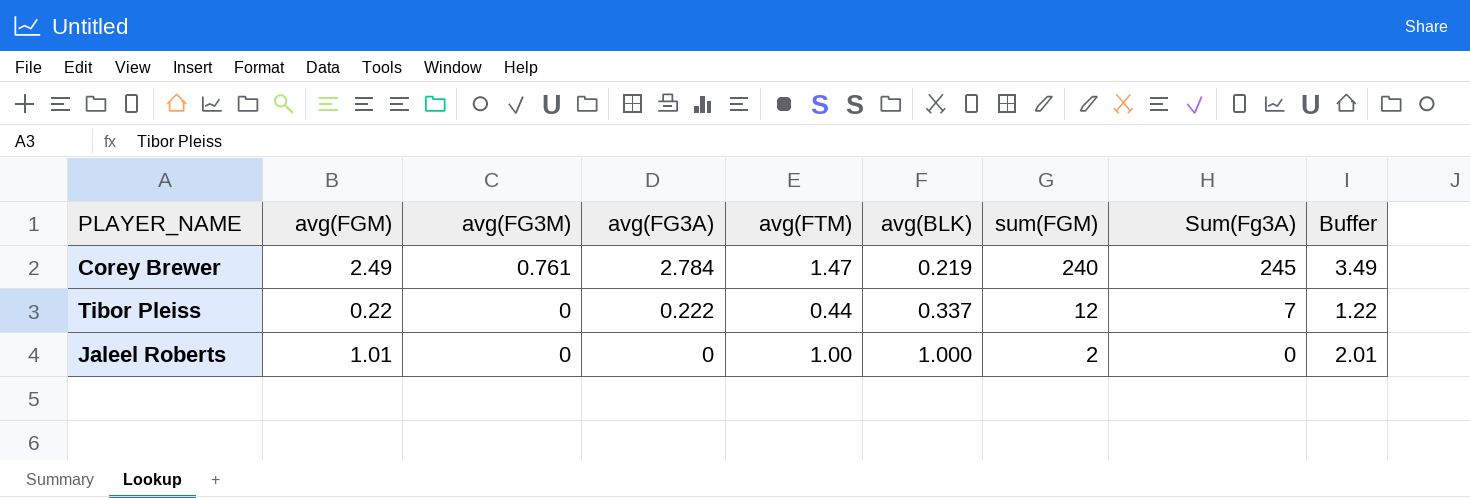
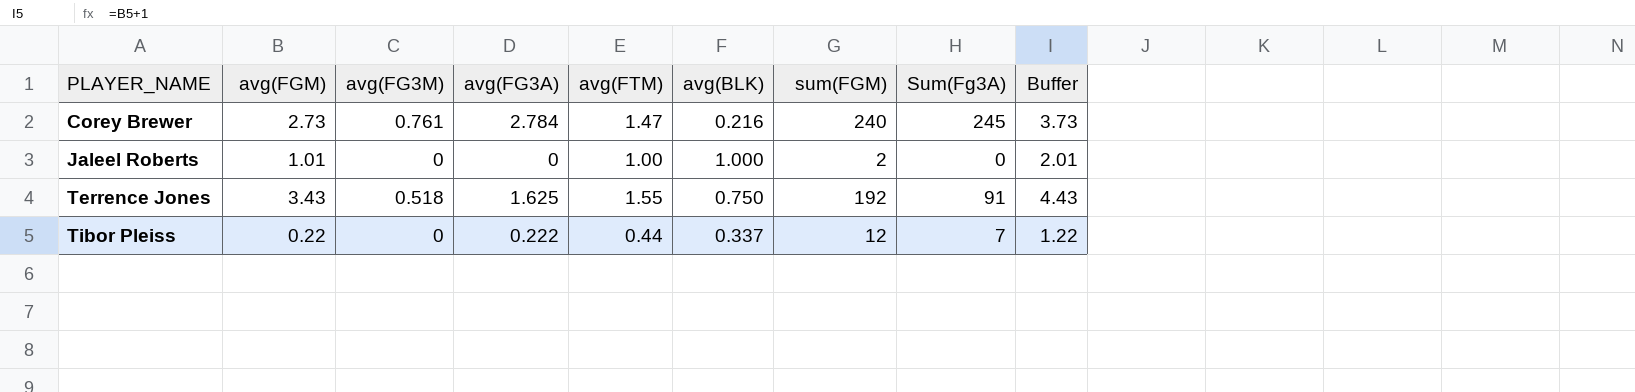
row order: avg(FG3M) descending -> PLAYER_NAME ascending
Corey Brewer | avg(FGM): 2.49 -> 2.73
Corey Brewer | avg(BLK): 0.219 -> 0.216
Corey Brewer | Buffer: 3.49 -> 3.73
row Terrence Jones: none -> 3.43 | 0.518 | 1.625 | 1.55 | 0.750 | 192 | 91 | 4.43

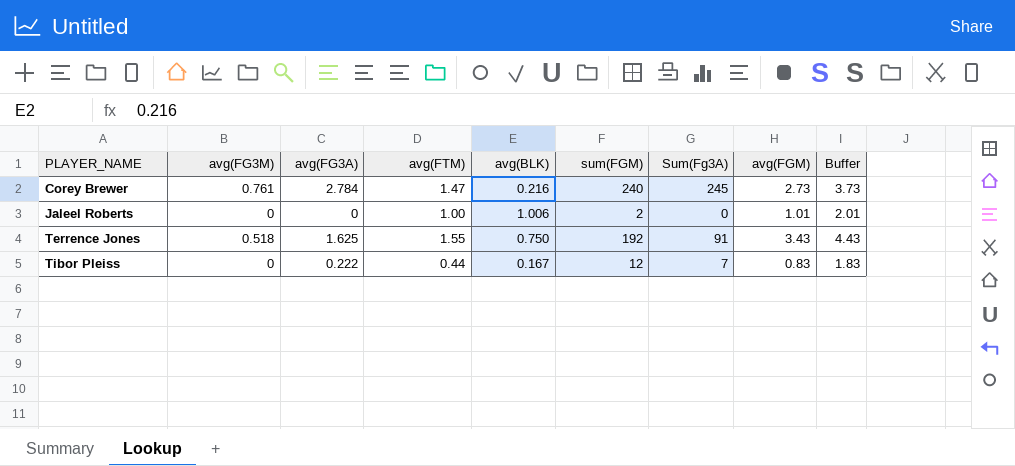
column avg(FGM) | position: 2 -> 8
Jaleel Roberts | avg(BLK): 1.000 -> 1.006
Tibor Pleiss | avg(BLK): 0.337 -> 0.167
Tibor Pleiss | avg(FGM): 0.22 -> 0.83
Tibor Pleiss | Buffer: 1.22 -> 1.83

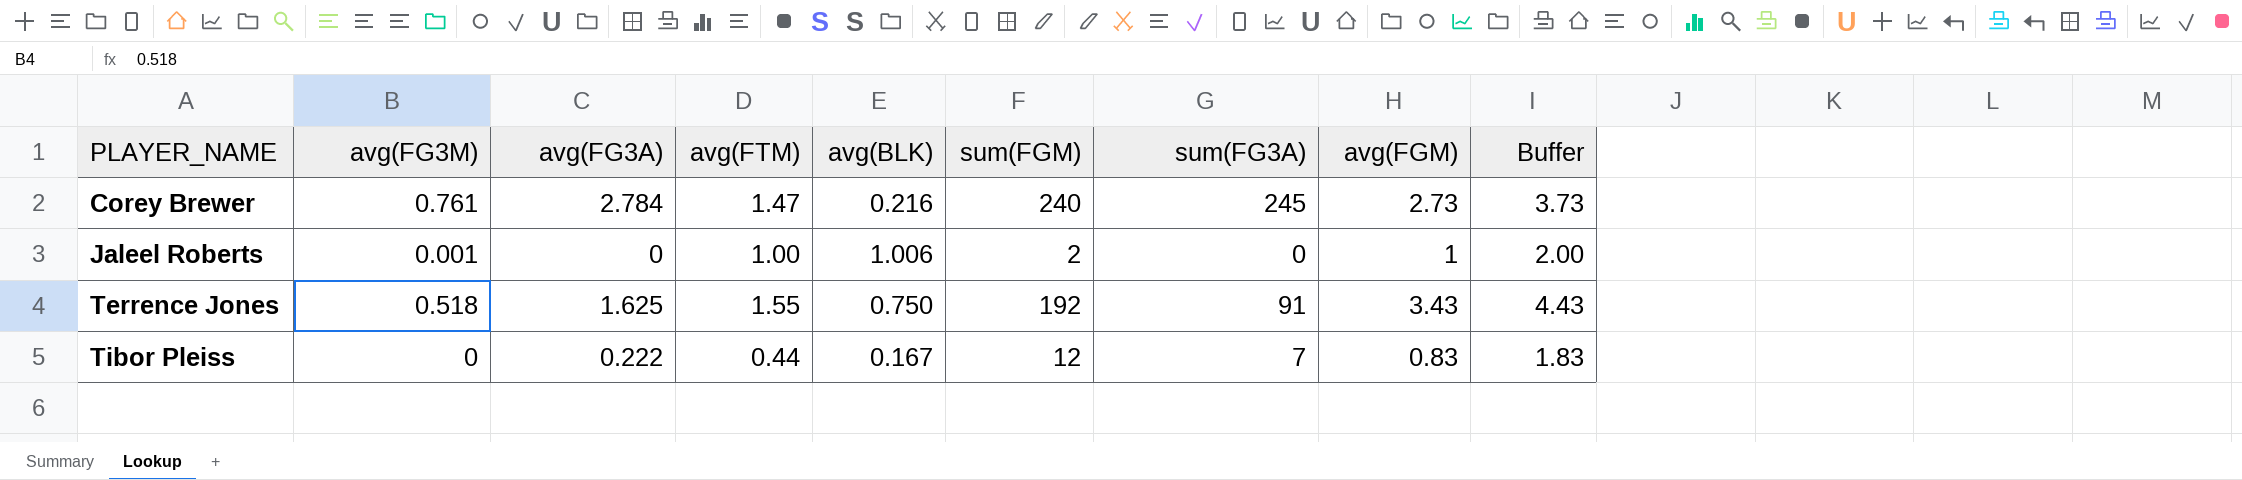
column name: Sum(Fg3A) -> sum(FG3A)
Jaleel Roberts | avg(FG3M): 0 -> 0.001
Jaleel Roberts | avg(FGM): 1.01 -> 1
Jaleel Roberts | Buffer: 2.01 -> 2.00

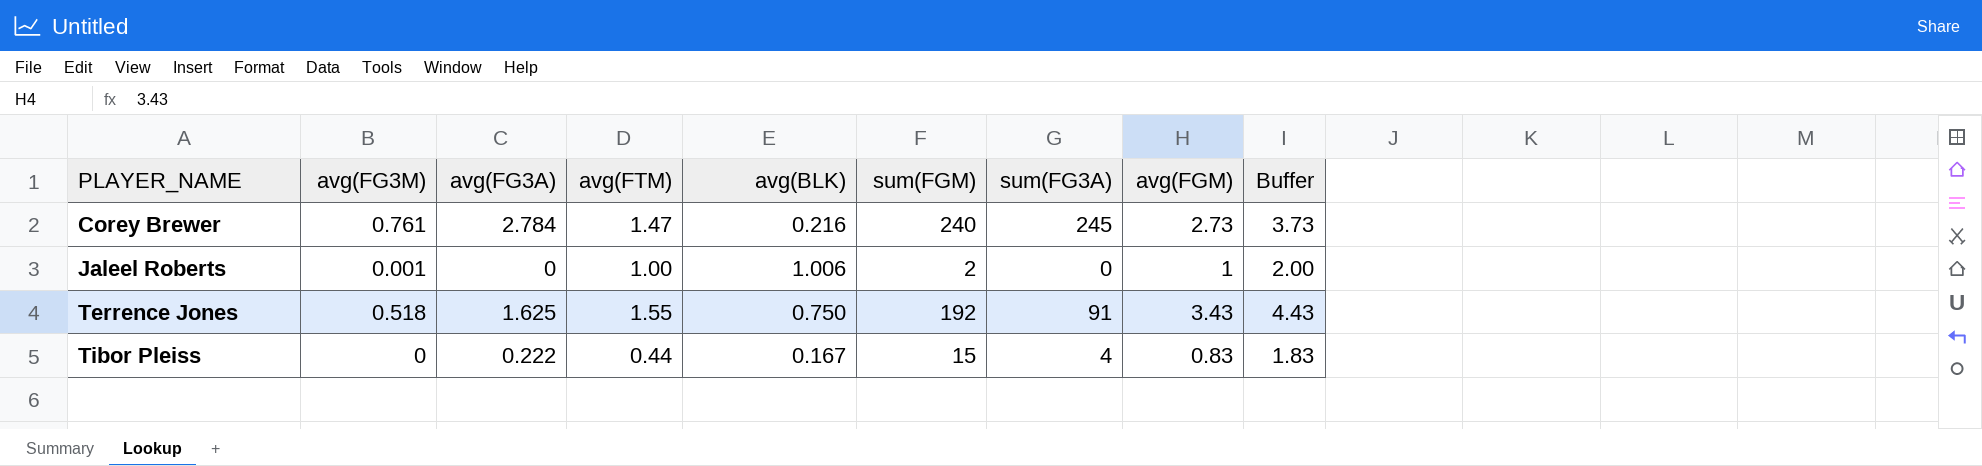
Tibor Pleiss | sum(FGM): 12 -> 15
Tibor Pleiss | sum(FG3A): 7 -> 4

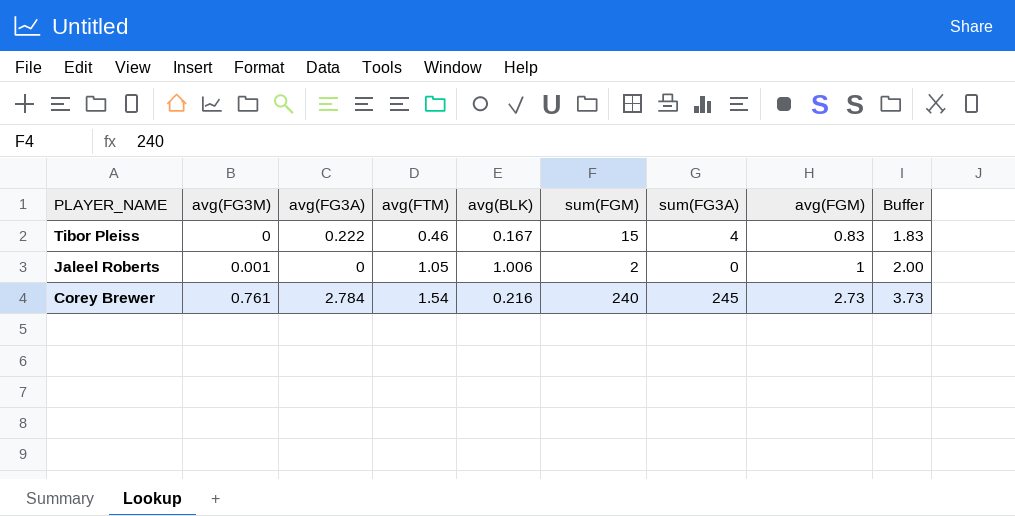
row order: PLAYER_NAME ascending -> PLAYER_NAME descending
row Terrence Jones: 0.518 | 1.625 | 1.55 | 0.750 | 192 | 91 | 3.43 | 4.43 -> none
Tibor Pleiss | avg(FTM): 0.44 -> 0.46
Jaleel Roberts | avg(FTM): 1.00 -> 1.05
Corey Brewer | avg(FTM): 1.47 -> 1.54

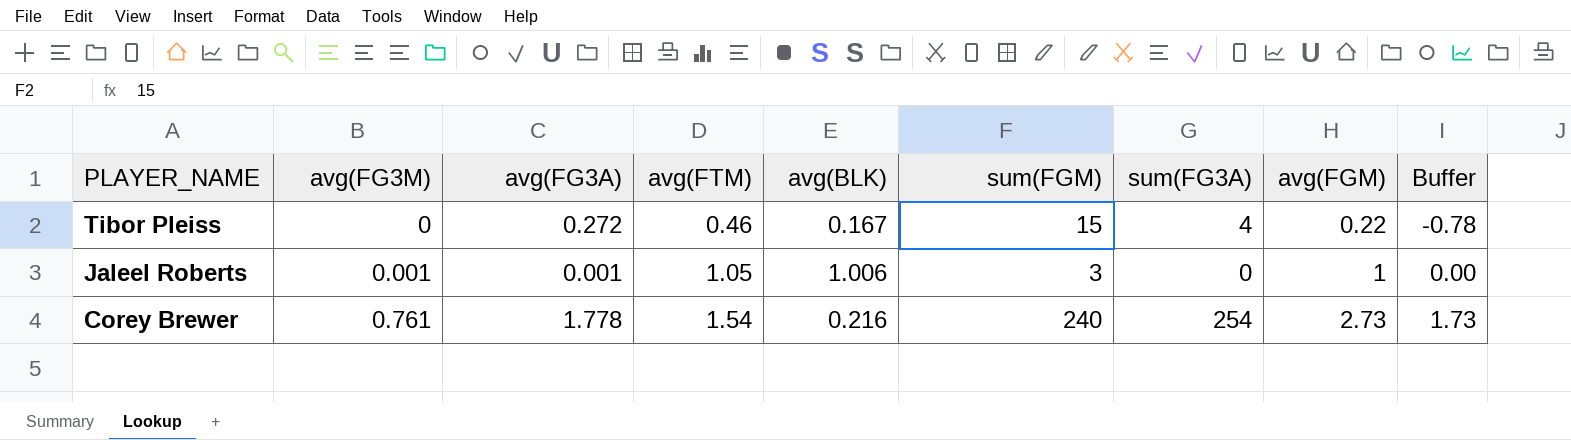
column Buffer | formula: [avg(FGM)] + 1 -> [avg(FGM)] - 1
Tibor Pleiss | avg(FG3A): 0.222 -> 0.272
Tibor Pleiss | avg(FGM): 0.83 -> 0.22
Jaleel Roberts | avg(FG3A): 0 -> 0.001
Jaleel Roberts | sum(FGM): 2 -> 3
Corey Brewer | avg(FG3A): 2.784 -> 1.778
Corey Brewer | sum(FG3A): 245 -> 254

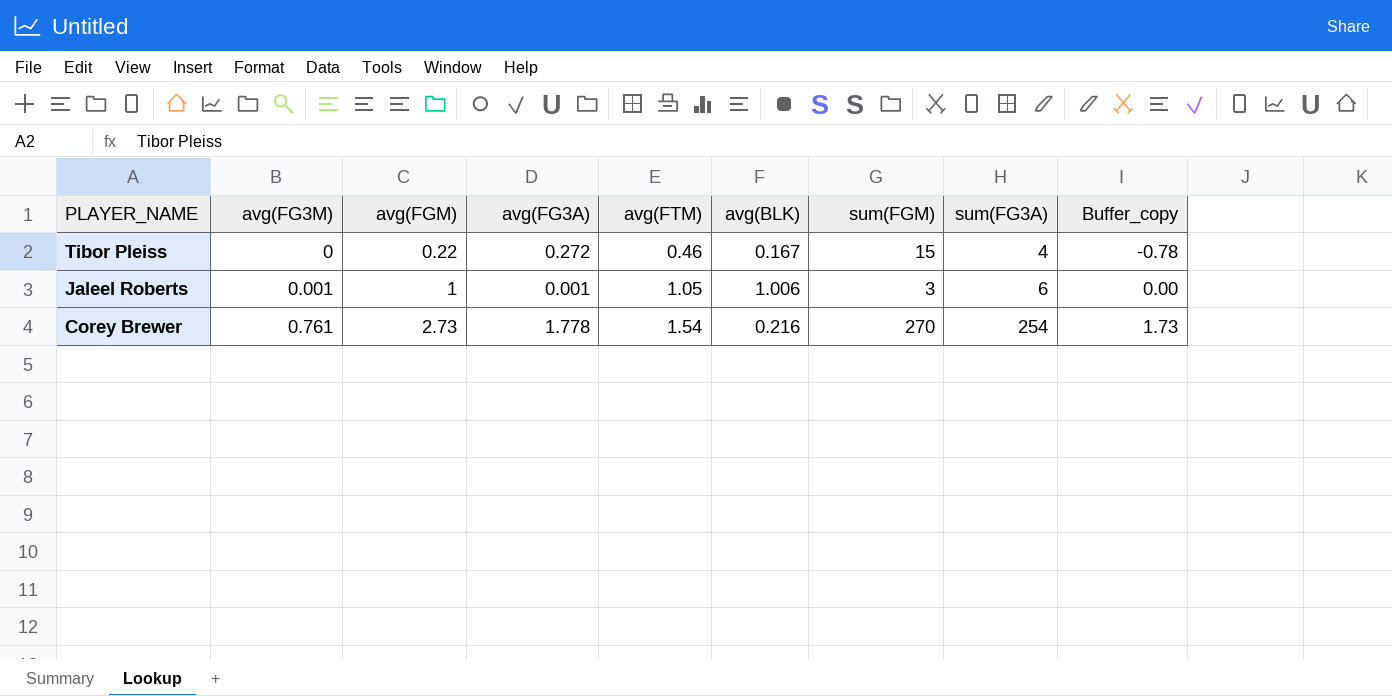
column avg(FGM) | position: 8 -> 3
column name: Buffer -> Buffer_copy
Jaleel Roberts | sum(FG3A): 0 -> 6
Corey Brewer | sum(FGM): 240 -> 270

